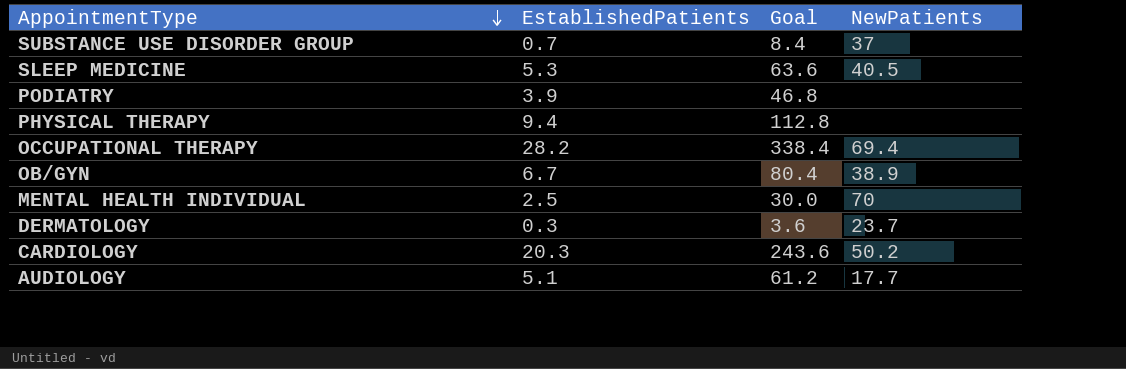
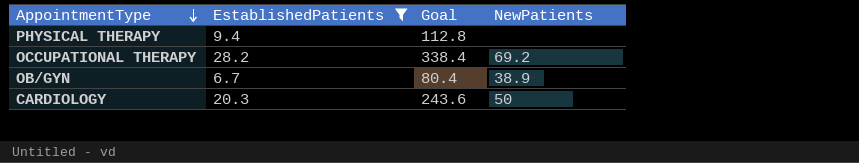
filter: none -> EstablishedPatients >= 6.7
OCCUPATIONAL THERAPY | NewPatients: 69.4 -> 69.2
CARDIOLOGY | NewPatients: 50.2 -> 50

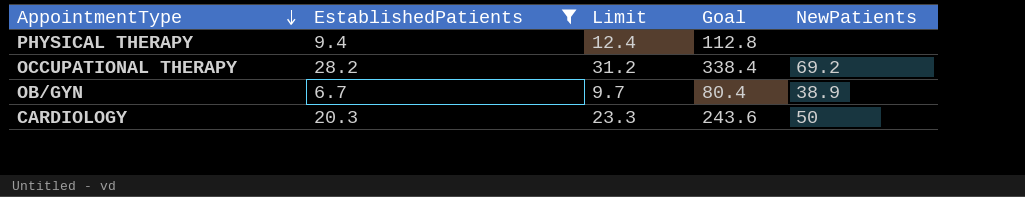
column Limit | formula: none -> [EstablishedPatients] + 3

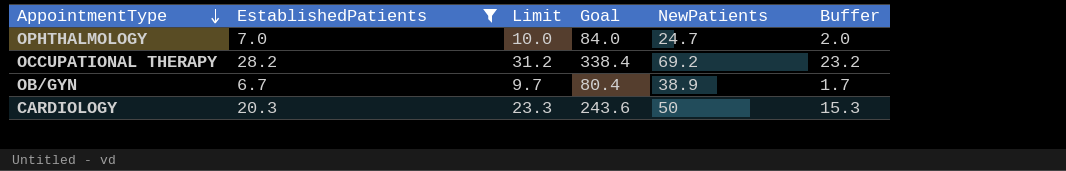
column Buffer | formula: none -> [EstablishedPatients] - 5
row PHYSICAL THERAPY: 9.4 | 12.4 | 112.8 | none -> none
row OPHTHALMOLOGY: none -> 7.0 | 10.0 | 84.0 | 24.7 | 2.0

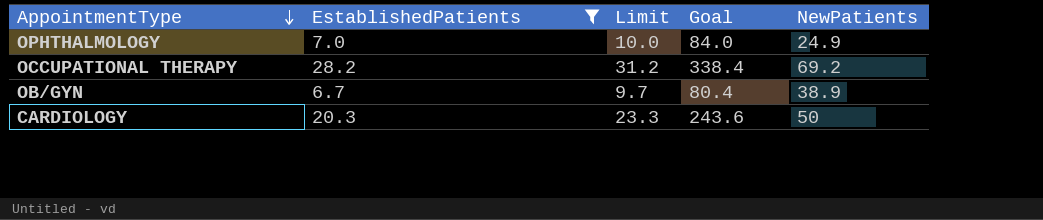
column Buffer | formula: [EstablishedPatients] - 5 -> none
OPHTHALMOLOGY | NewPatients: 24.7 -> 24.9

